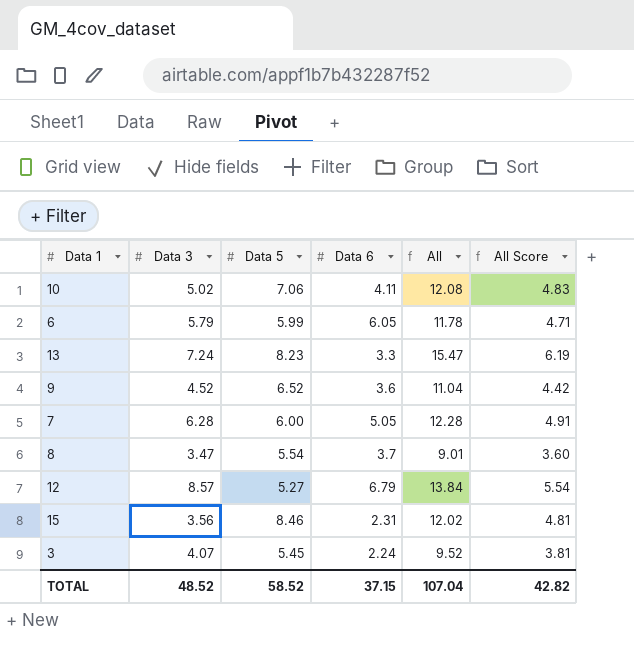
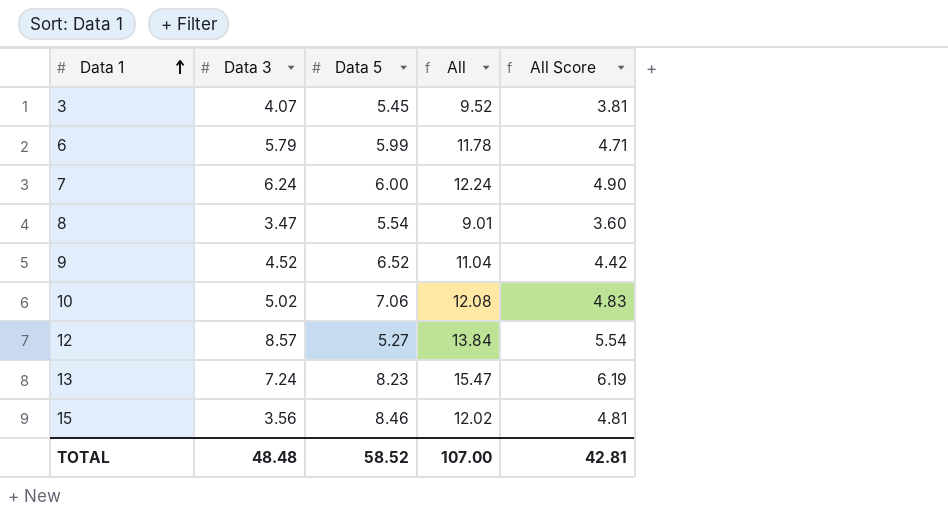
row order: none -> Data 1 ascending
column Data 6 | position: 4 -> none
7 | Data 3: 6.28 -> 6.24
7 | All: 12.28 -> 12.24
7 | All Score: 4.91 -> 4.90
TOTAL | Data 3: 48.52 -> 48.48
TOTAL | All: 107.04 -> 107.00
TOTAL | All Score: 42.82 -> 42.81

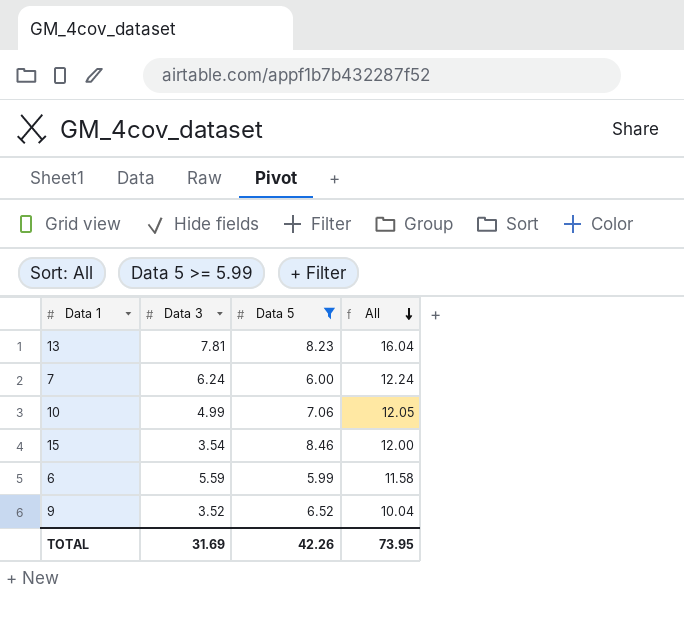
filter: none -> Data 5 >= 5.99
row order: Data 1 ascending -> All descending
column All Score | formula: [All] * 0.4 -> none
13 | Data 3: 7.24 -> 7.81
13 | All: 15.47 -> 16.04
10 | Data 3: 5.02 -> 4.99
10 | All: 12.08 -> 12.05
15 | Data 3: 3.56 -> 3.54
15 | All: 12.02 -> 12.00
6 | Data 3: 5.79 -> 5.59
6 | All: 11.78 -> 11.58
9 | Data 3: 4.52 -> 3.52
9 | All: 11.04 -> 10.04
TOTAL | Data 3: 48.48 -> 31.69
TOTAL | Data 5: 58.52 -> 42.26
TOTAL | All: 107.00 -> 73.95

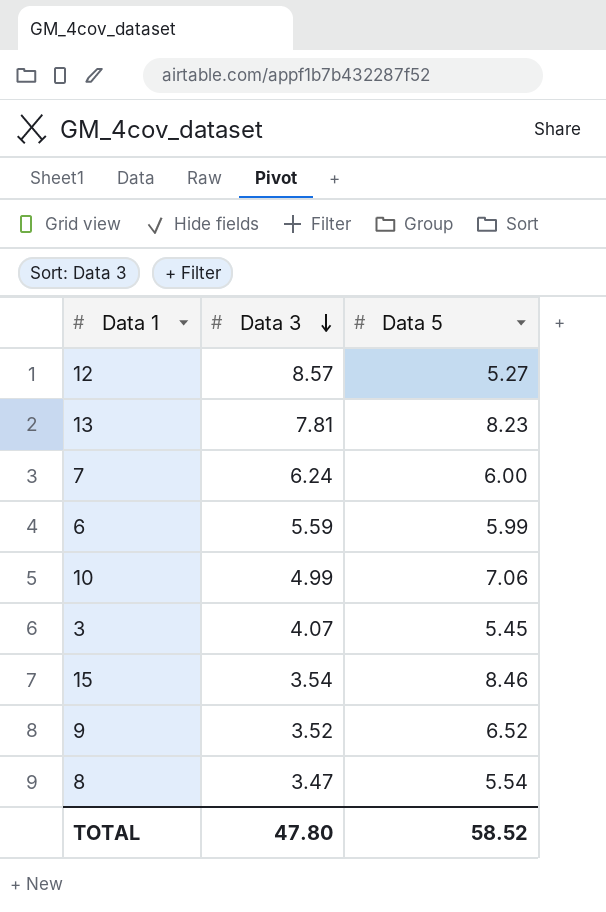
filter: Data 5 >= 5.99 -> none
row order: All descending -> Data 3 descending
column All | formula: [Data 3] + [Data 5] -> none
TOTAL | Data 3: 31.69 -> 47.80
TOTAL | Data 5: 42.26 -> 58.52

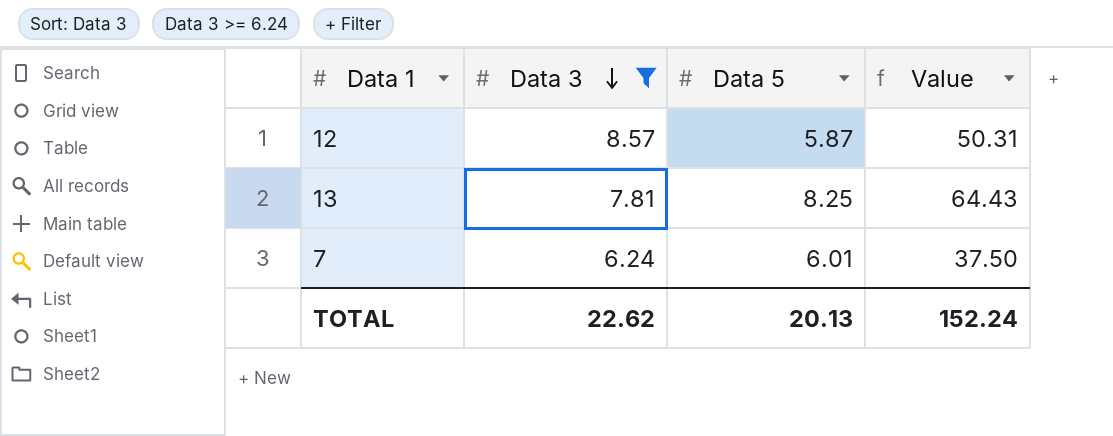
filter: none -> Data 3 >= 6.24
column Value | formula: none -> [Data 3] * [Data 5]
12 | Data 5: 5.27 -> 5.87
13 | Data 5: 8.23 -> 8.25
7 | Data 5: 6.00 -> 6.01
TOTAL | Data 3: 47.80 -> 22.62
TOTAL | Data 5: 58.52 -> 20.13

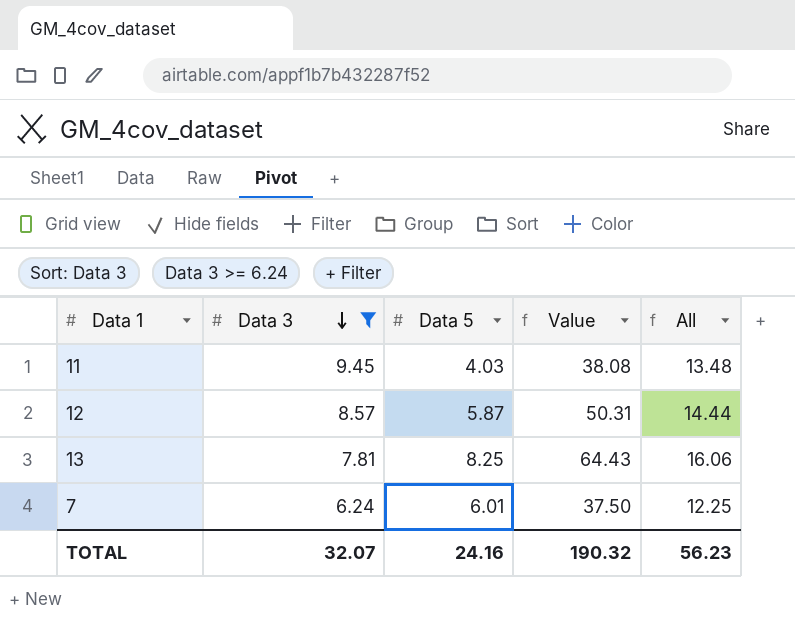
column All | formula: none -> [Data 3] + [Data 5]
row 11: none -> 9.45 | 4.03 | 38.08 | 13.48
TOTAL | Data 3: 22.62 -> 32.07
TOTAL | Data 5: 20.13 -> 24.16
TOTAL | Value: 152.24 -> 190.32

